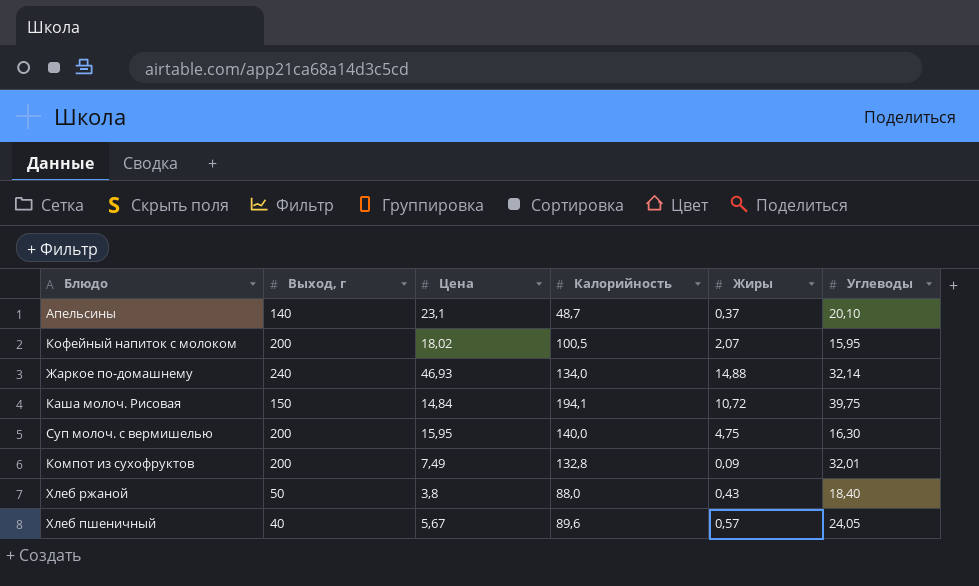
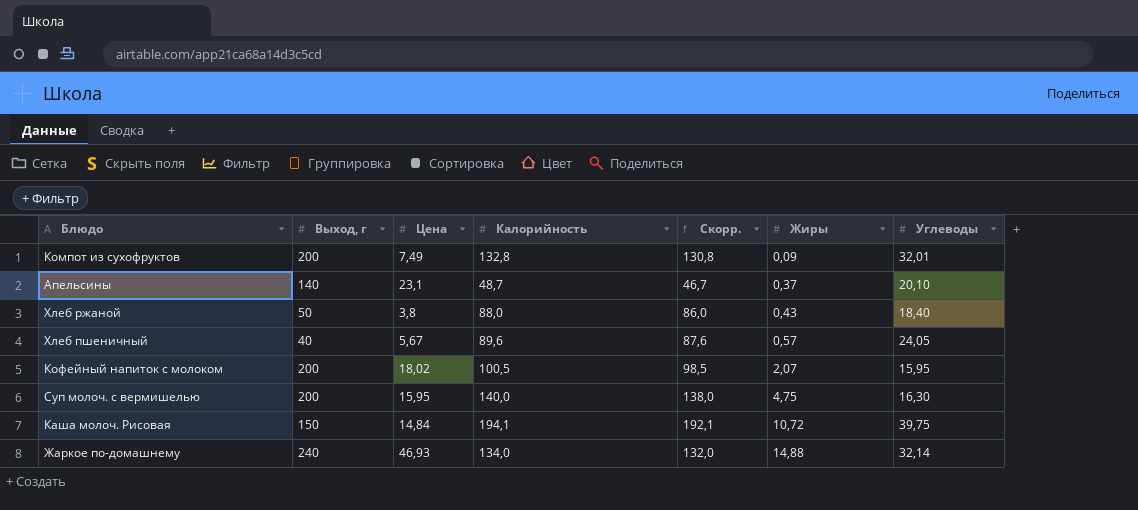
row order: none -> Жиры ascending
column Скорр. | formula: none -> [Калорийность] - 2

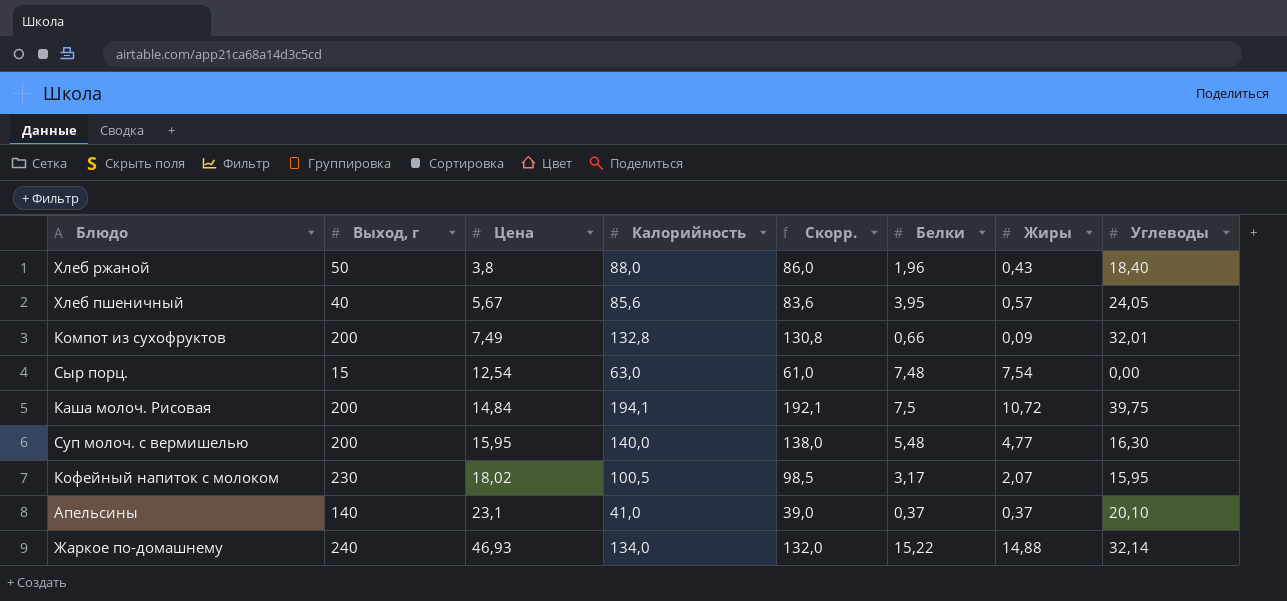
row order: Жиры ascending -> Цена ascending
column Белки | position: none -> 6
Хлеб пшеничный | Калорийность: 89,6 -> 85,6
Хлеб пшеничный | Скорр.: 87,6 -> 83,6
row Сыр порц.: none -> 15 | 12,54 | 63,0 | 61,0 | 7,48 | 7,54 | 0,00
Каша молоч. Рисовая | Выход, г: 150 -> 200
Суп молоч. с вермишелью | Жиры: 4,75 -> 4,77
Кофейный напиток с молоком | Выход, г: 200 -> 230
Апельсины | Калорийность: 48,7 -> 41,0
Апельсины | Скорр.: 46,7 -> 39,0

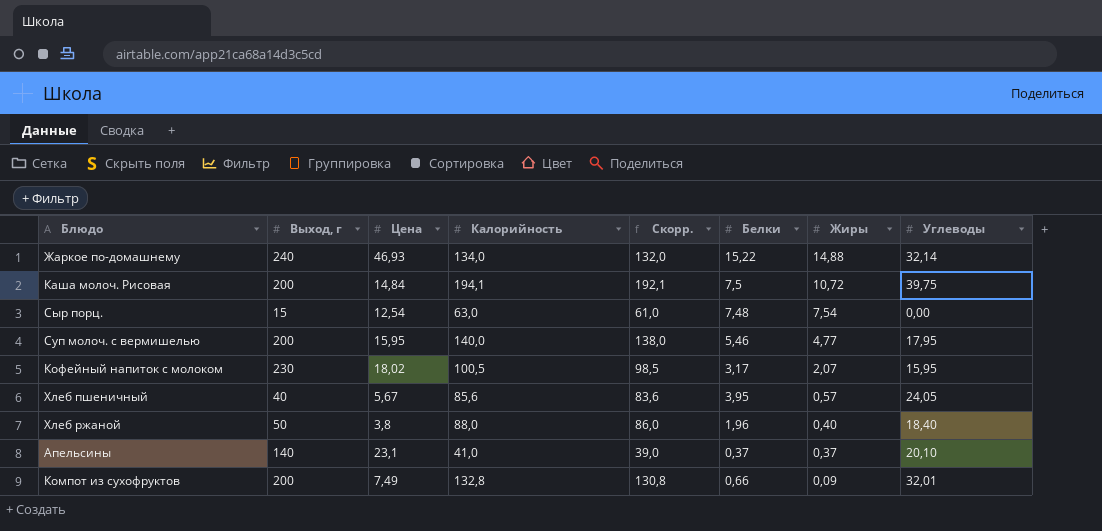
row order: Цена ascending -> Жиры descending
Суп молоч. с вермишелью | Белки: 5,48 -> 5,46
Суп молоч. с вермишелью | Углеводы: 16,30 -> 17,95
Хлеб ржаной | Жиры: 0,43 -> 0,40

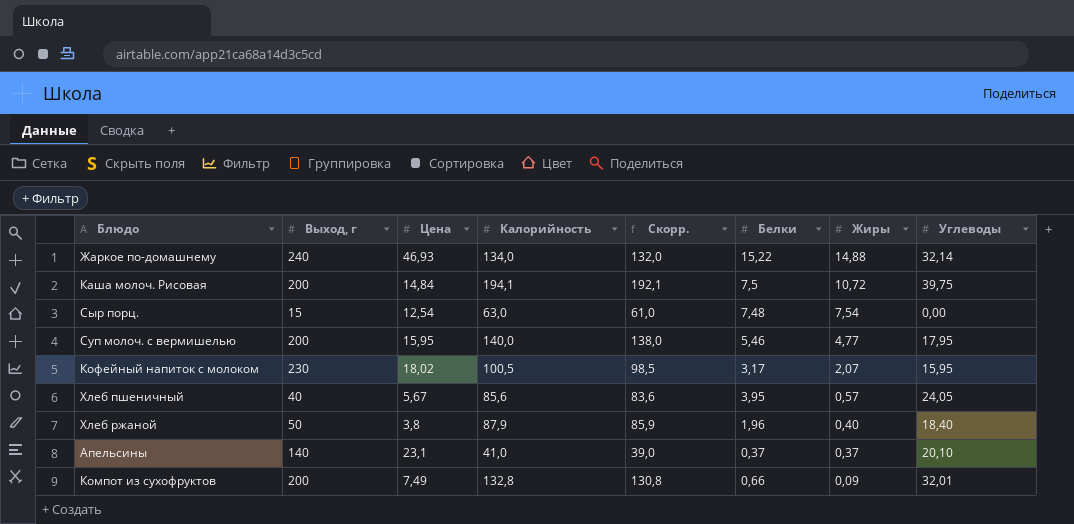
Хлеб ржаной | Калорийность: 88,0 -> 87,9
Хлеб ржаной | Скорр.: 86,0 -> 85,9

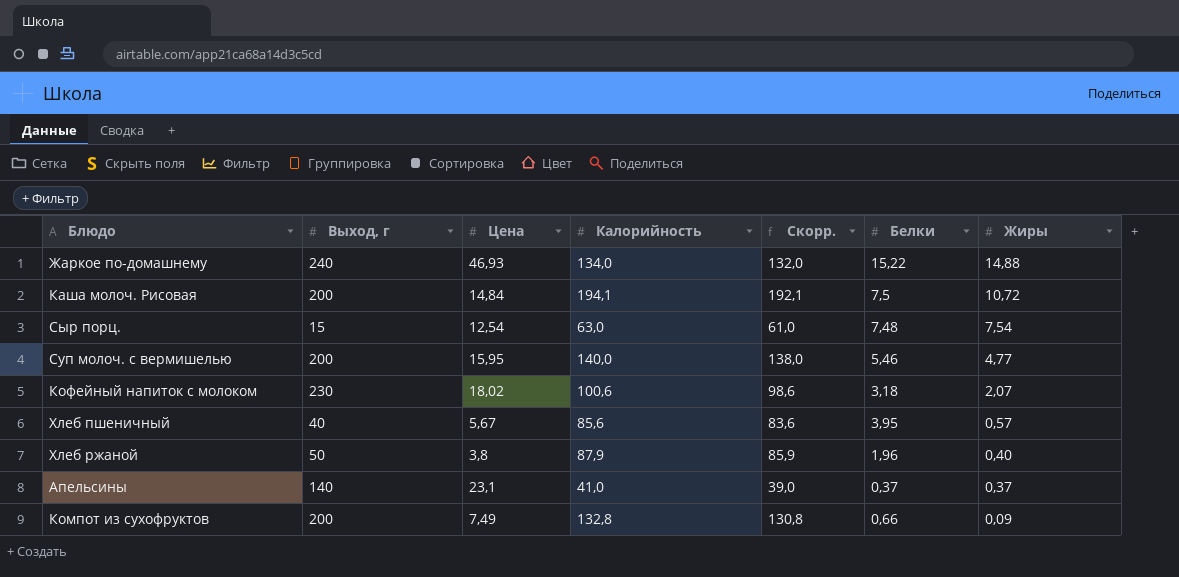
column Углеводы | position: 8 -> none
Кофейный напиток с молоком | Калорийность: 100,5 -> 100,6
Кофейный напиток с молоком | Скорр.: 98,5 -> 98,6
Кофейный напиток с молоком | Белки: 3,17 -> 3,18

